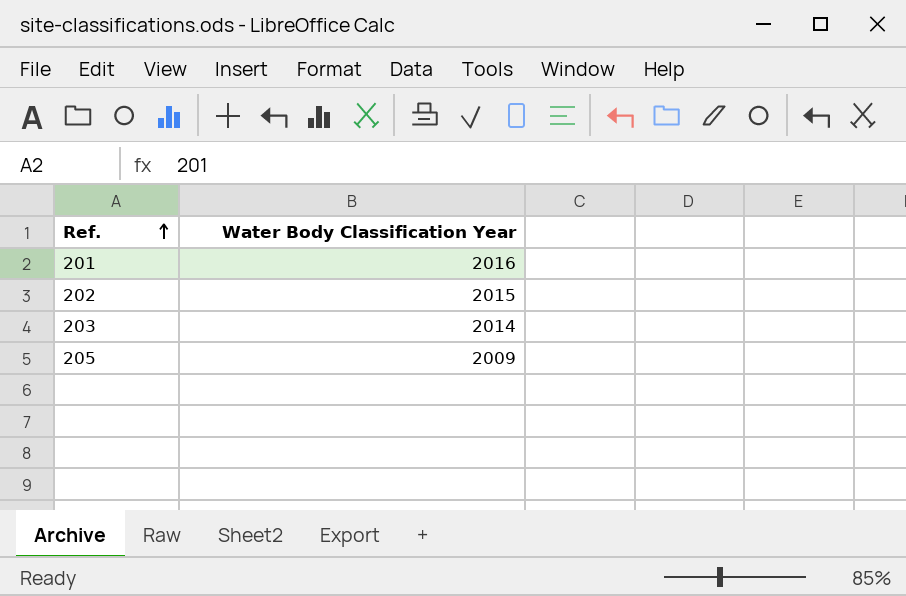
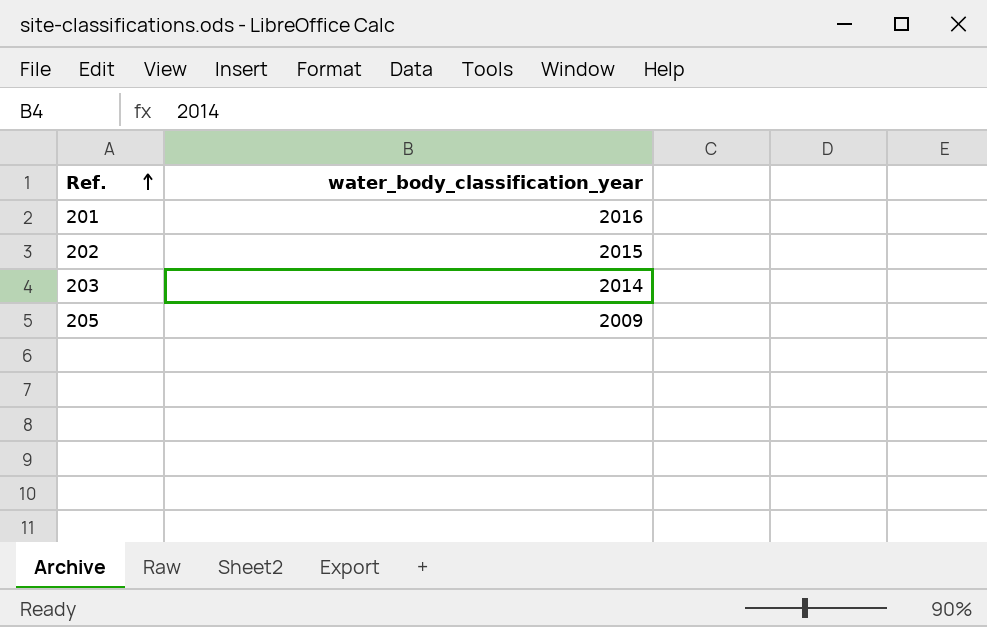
column name: Water Body Classification Year -> water_body_classification_year

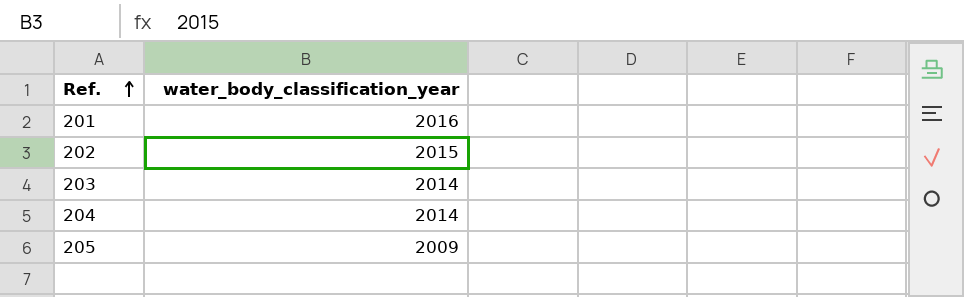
row 204: none -> 2014

